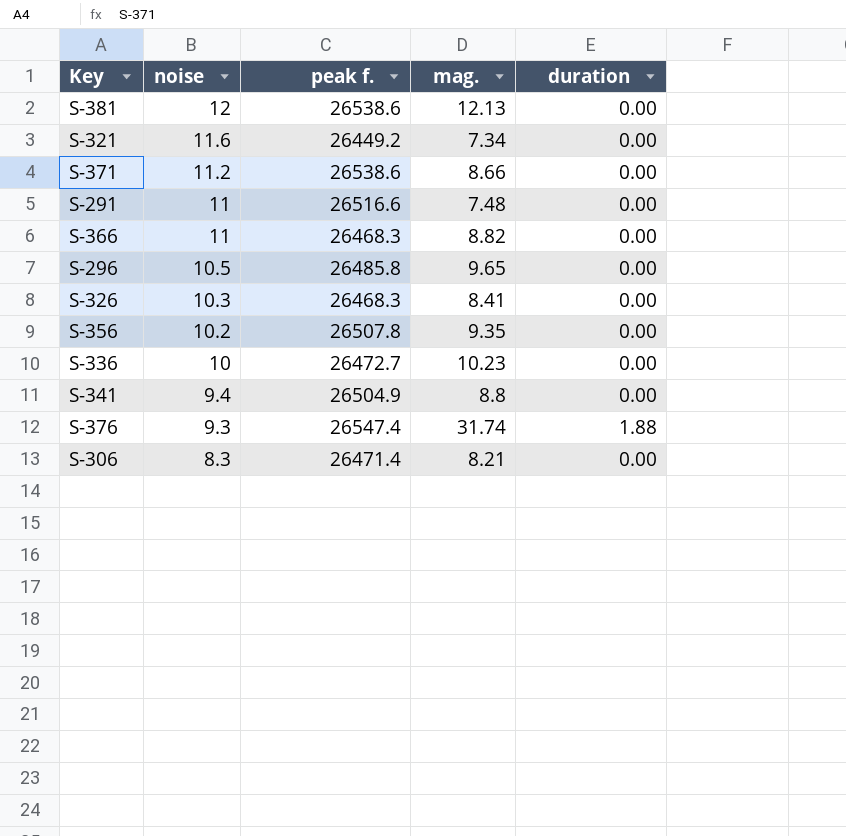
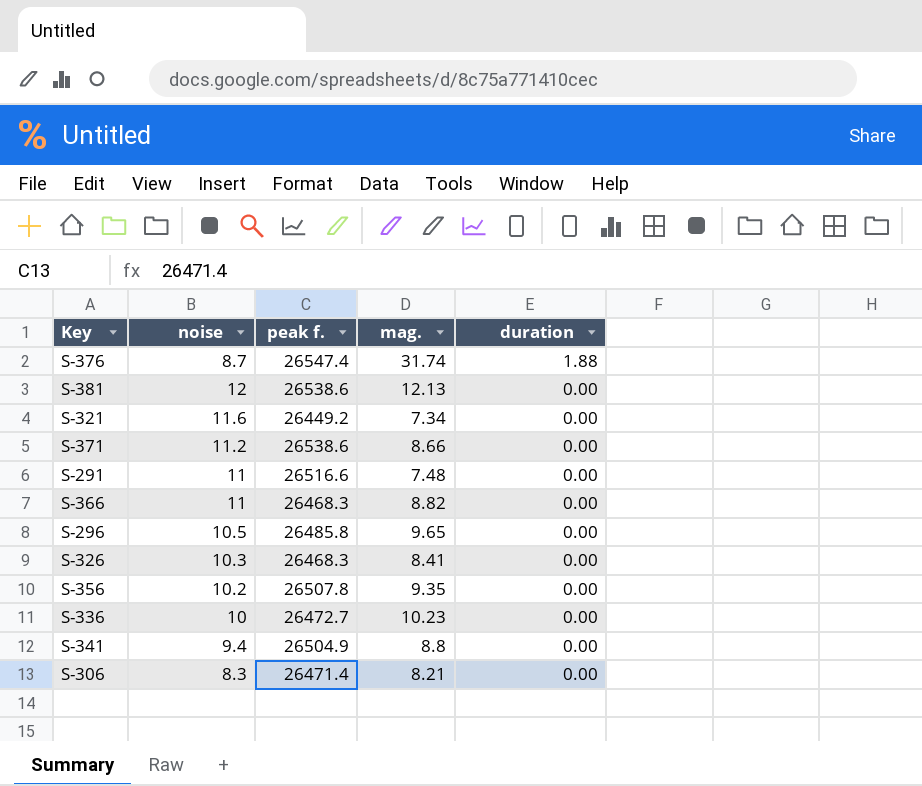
row order: noise descending -> duration descending
S-376 | noise: 9.3 -> 8.7

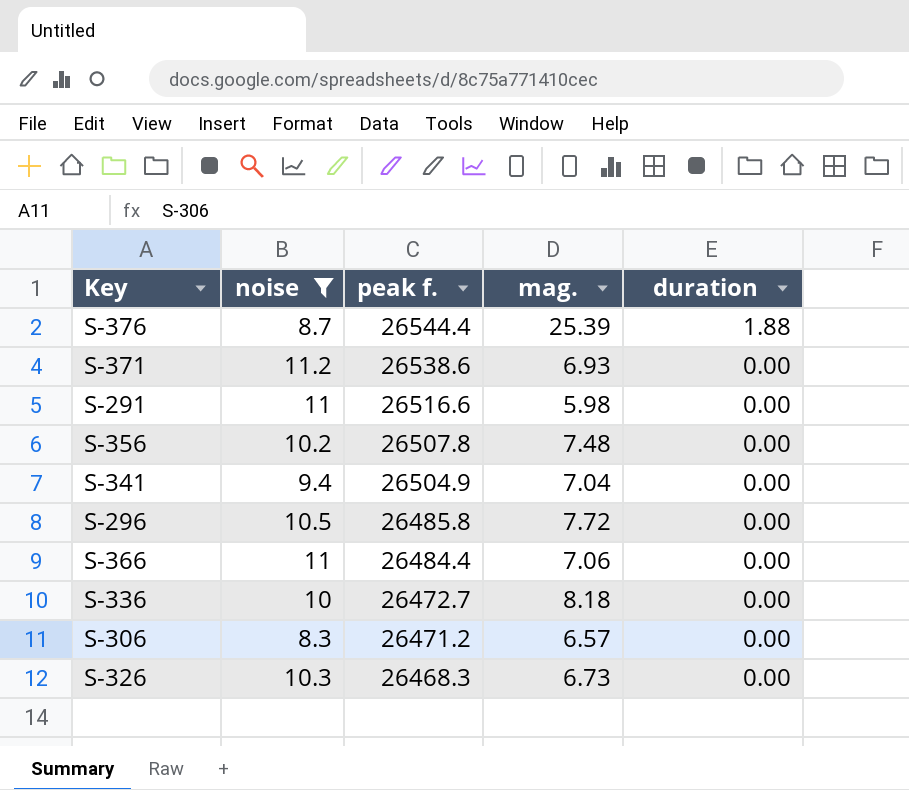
filter: none -> noise <= 11.2
row order: duration descending -> peak f. descending
S-376 | peak f.: 26547.4 -> 26544.4
S-376 | mag.: 31.74 -> 25.39
S-371 | mag.: 8.66 -> 6.93
S-291 | mag.: 7.48 -> 5.98
S-356 | mag.: 9.35 -> 7.48
S-341 | mag.: 8.8 -> 7.04
S-296 | mag.: 9.65 -> 7.72
S-366 | peak f.: 26468.3 -> 26484.4
S-366 | mag.: 8.82 -> 7.06
S-336 | mag.: 10.23 -> 8.18
S-306 | peak f.: 26471.4 -> 26471.2
S-306 | mag.: 8.21 -> 6.57
S-326 | mag.: 8.41 -> 6.73

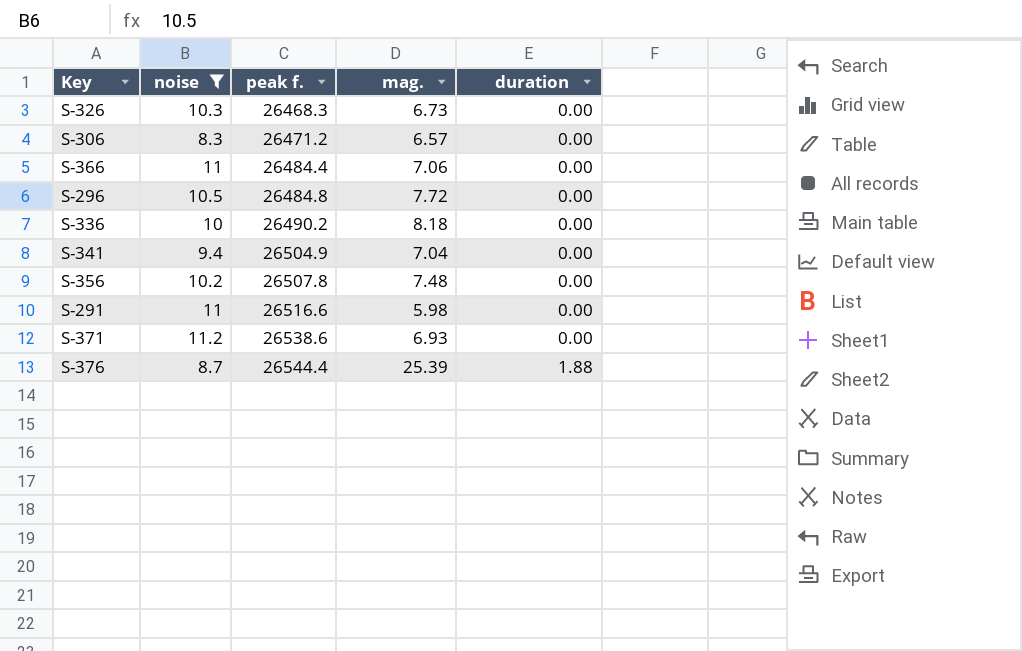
row order: peak f. descending -> peak f. ascending
S-296 | peak f.: 26485.8 -> 26484.8
S-336 | peak f.: 26472.7 -> 26490.2

